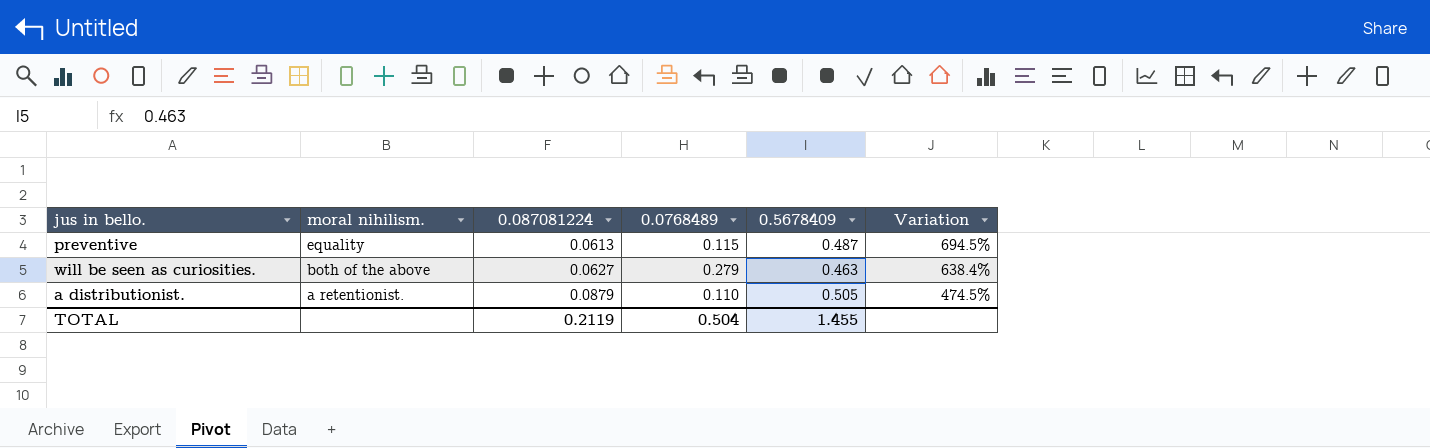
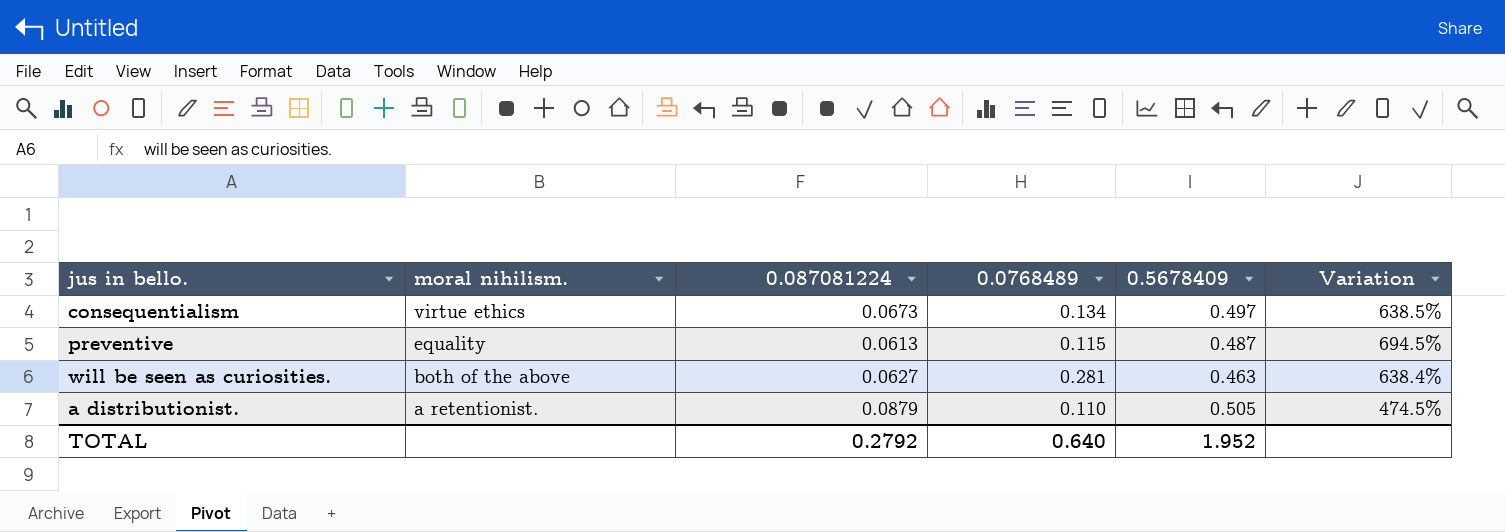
row consequentialism: none -> virtue ethics | 0.0673 | 0.134 | 0.497 | 638.5%
will be seen as curiosities. | 0.0768489: 0.279 -> 0.281
TOTAL | 0.087081224: 0.2119 -> 0.2792
TOTAL | 0.0768489: 0.504 -> 0.640
TOTAL | 0.5678409: 1.455 -> 1.952

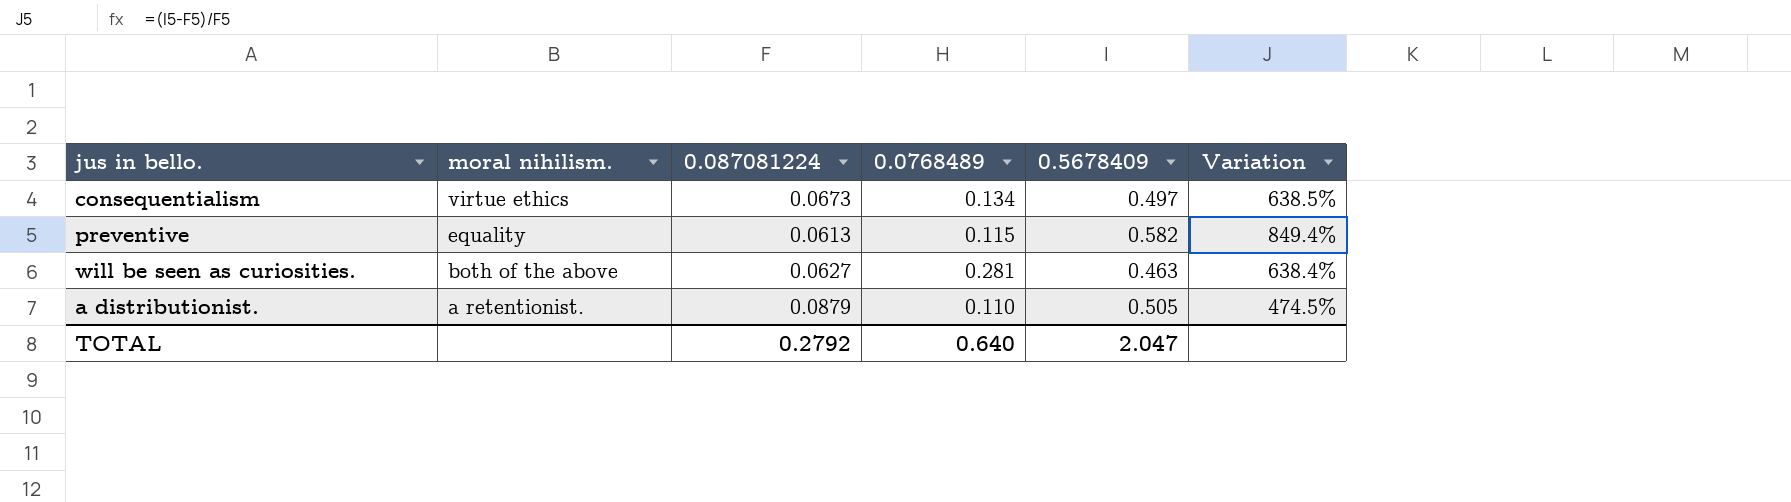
preventive | 0.5678409: 0.487 -> 0.582
preventive | Variation: 694.5% -> 849.4%
TOTAL | 0.5678409: 1.952 -> 2.047

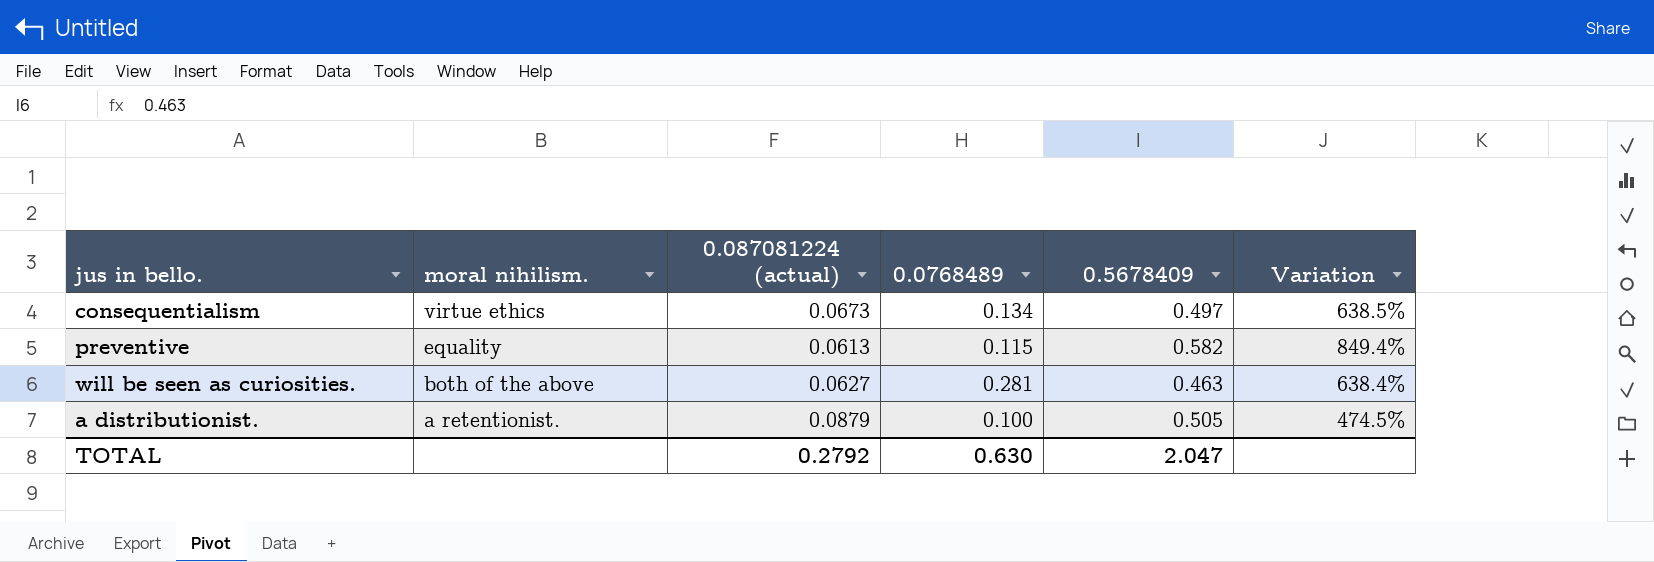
column name: 0.087081224 -> 0.087081224 (actual)
a distributionist. | 0.0768489: 0.110 -> 0.100
TOTAL | 0.0768489: 0.640 -> 0.630

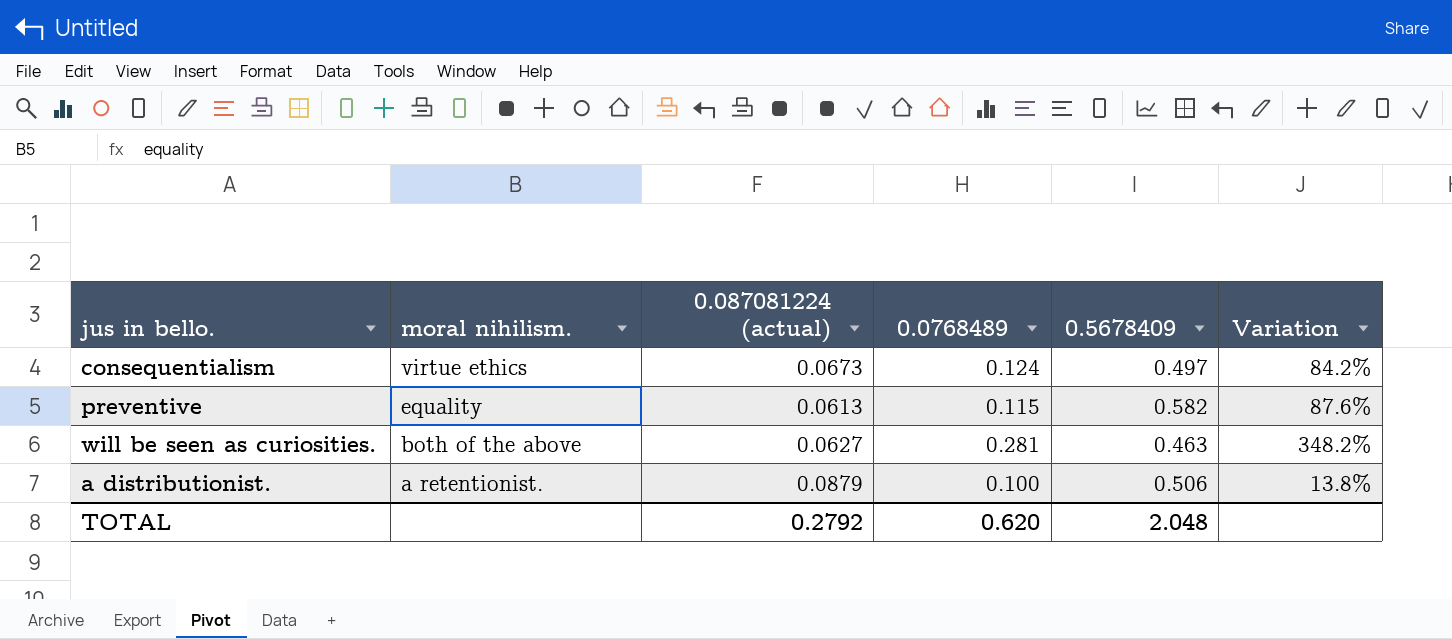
column Variation | formula: ([0.5678409] - [0.087081224 (actual)]) / [0.087081224 (actual)] -> ([0.0768489] - [0.087081224 (actual)]) / [0.087081224 (actual)]
consequentialism | 0.0768489: 0.134 -> 0.124
a distributionist. | 0.5678409: 0.505 -> 0.506
TOTAL | 0.0768489: 0.630 -> 0.620
TOTAL | 0.5678409: 2.047 -> 2.048

